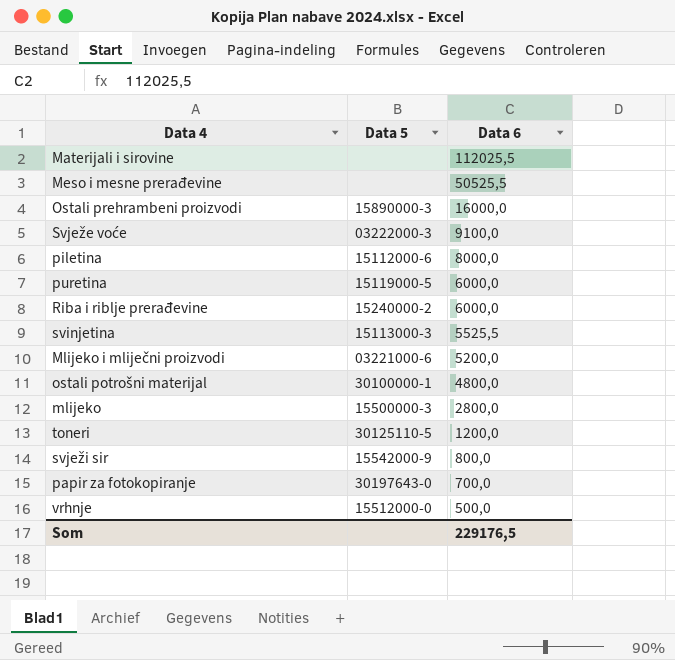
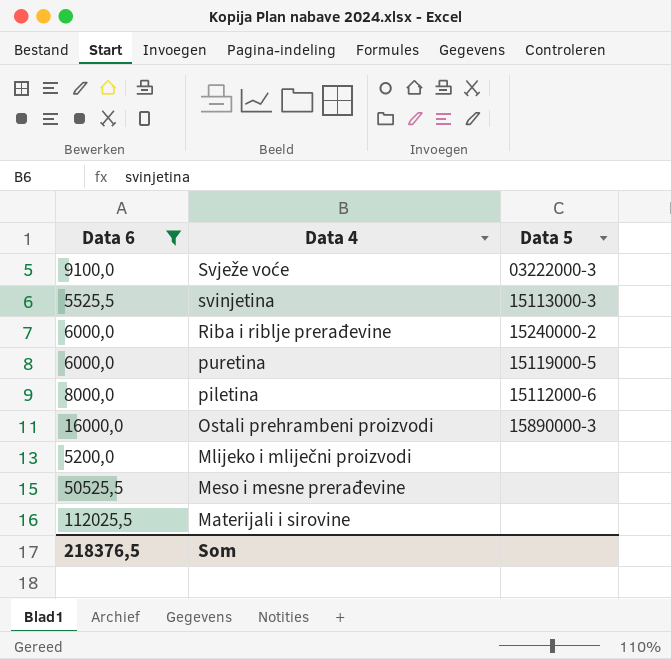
filter: none -> Data 6 >= 5200,0
row order: Data 6 descending -> Data 4 descending
column Data 6 | position: 3 -> 1
Mlijeko i mliječni proizvodi | Data 5: 03221000-6 -> none
Som | Data 6: 229176,5 -> 218376,5

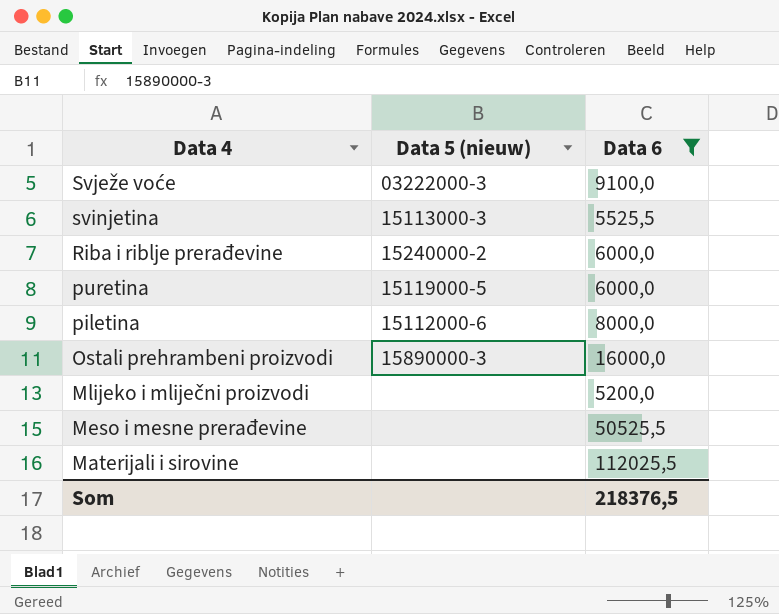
column name: Data 5 -> Data 5 (nieuw)
column Data 6 | position: 1 -> 3

